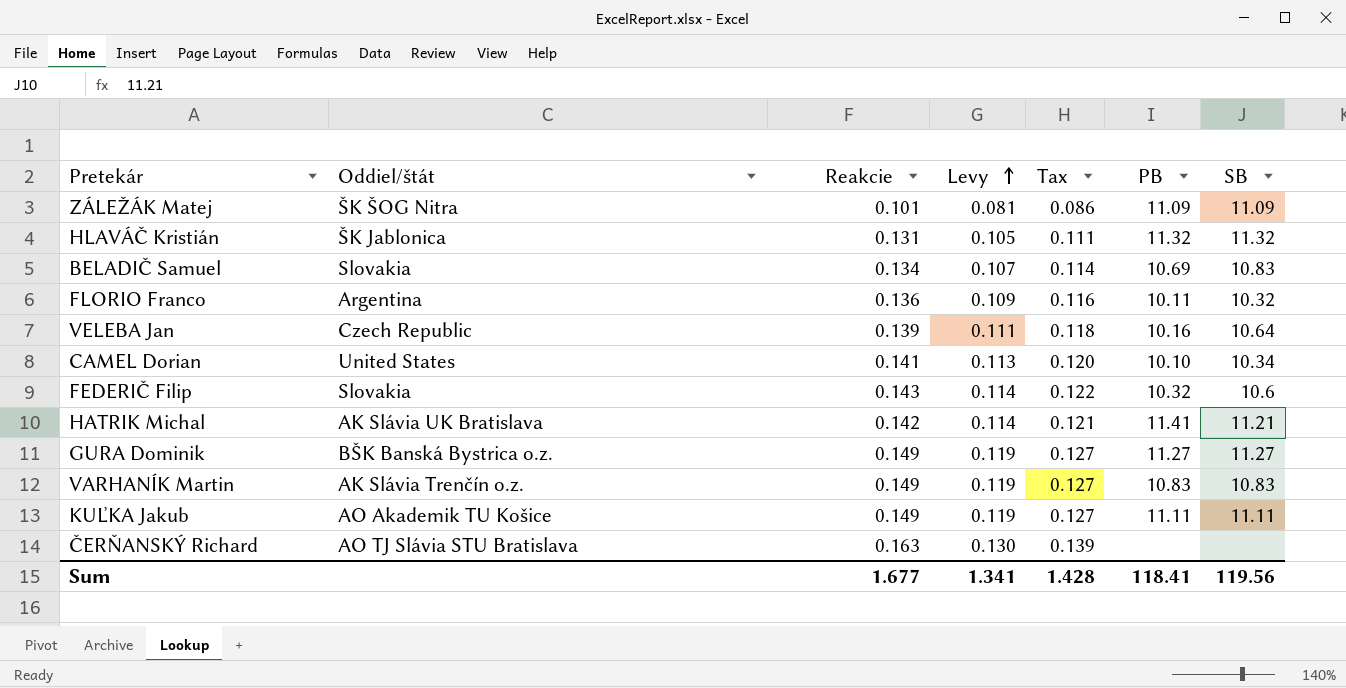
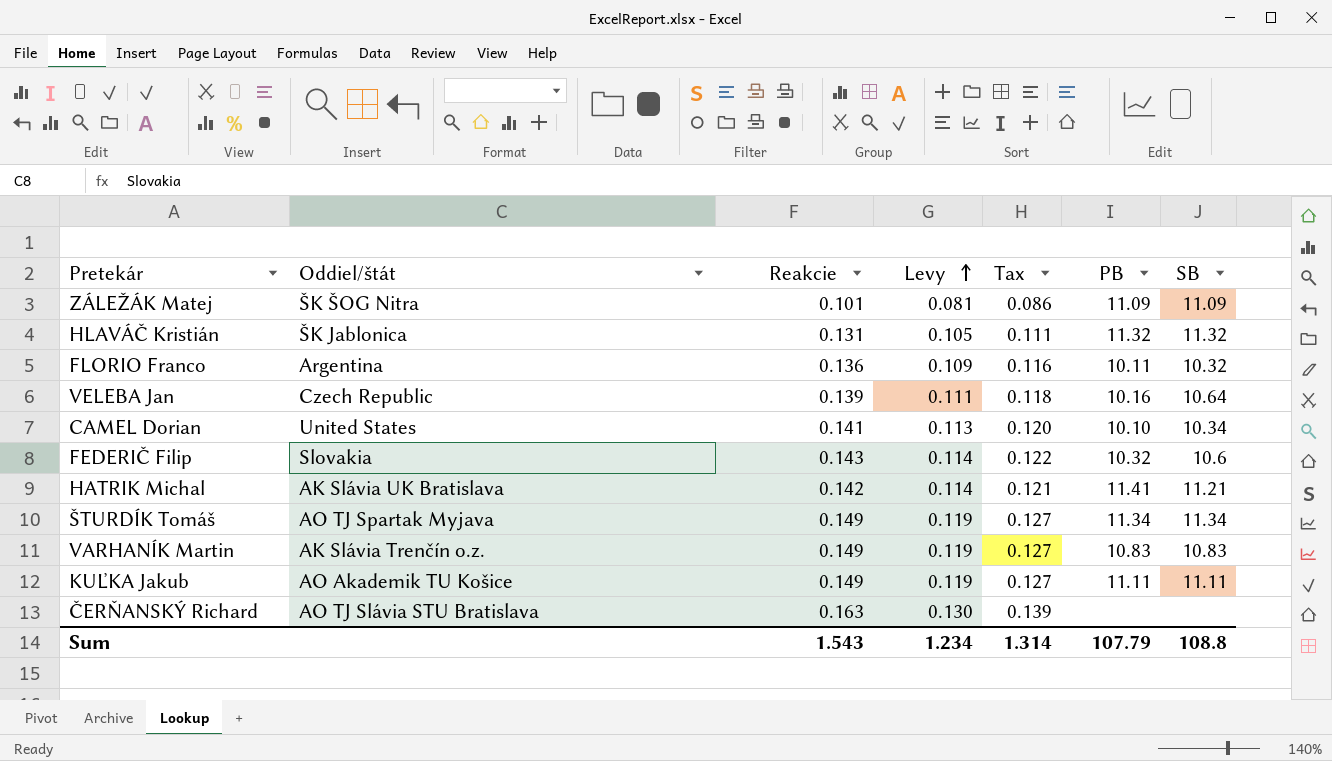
row BELADIČ Samuel: Slovakia | 0.134 | 0.107 | 0.114 | 10.69 | 10.83 -> none
row GURA Dominik: BŠK Banská Bystrica o.z. | 0.149 | 0.119 | 0.127 | 11.27 | 11.27 -> none
row ŠTURDÍK Tomáš: none -> AO TJ Spartak Myjava | 0.149 | 0.119 | 0.127 | 11.34 | 11.34
Sum | Reakcie: 1.677 -> 1.543
Sum | Levy: 1.341 -> 1.234
Sum | Tax: 1.428 -> 1.314
Sum | PB: 118.41 -> 107.79
Sum | SB: 119.56 -> 108.8

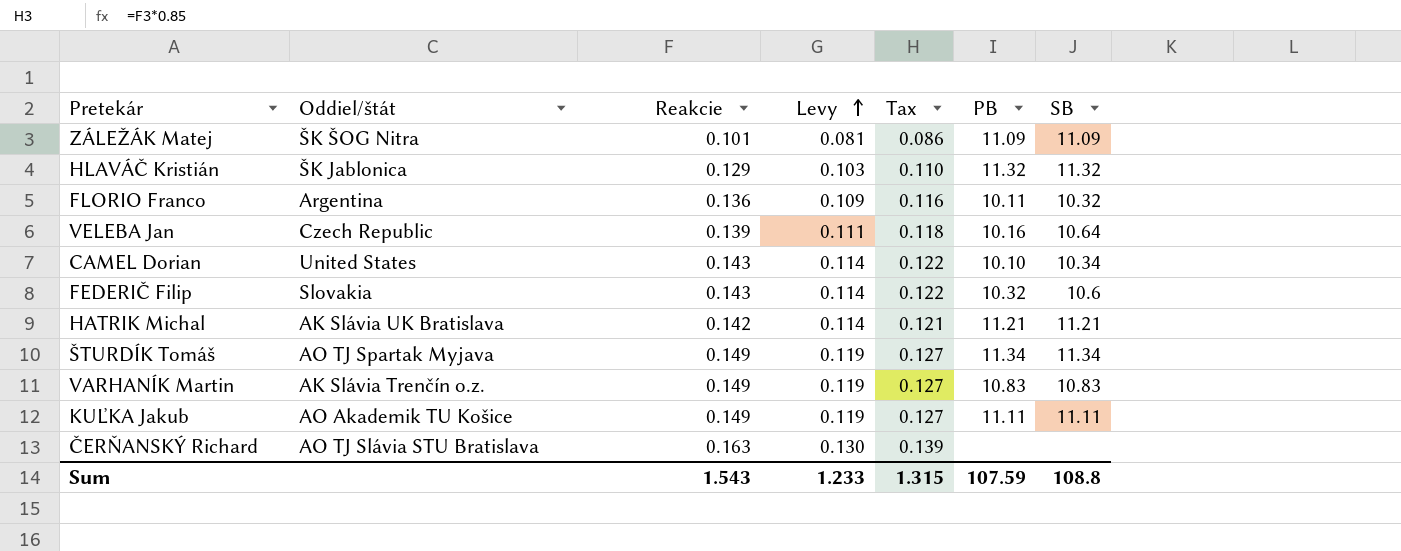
HLAVÁČ Kristián | Reakcie: 0.131 -> 0.129
HLAVÁČ Kristián | Levy: 0.105 -> 0.103
HLAVÁČ Kristián | Tax: 0.111 -> 0.110
CAMEL Dorian | Reakcie: 0.141 -> 0.143
CAMEL Dorian | Levy: 0.113 -> 0.114
CAMEL Dorian | Tax: 0.120 -> 0.122
HATRIK Michal | PB: 11.41 -> 11.21
Sum | Levy: 1.234 -> 1.233
Sum | Tax: 1.314 -> 1.315
Sum | PB: 107.79 -> 107.59

